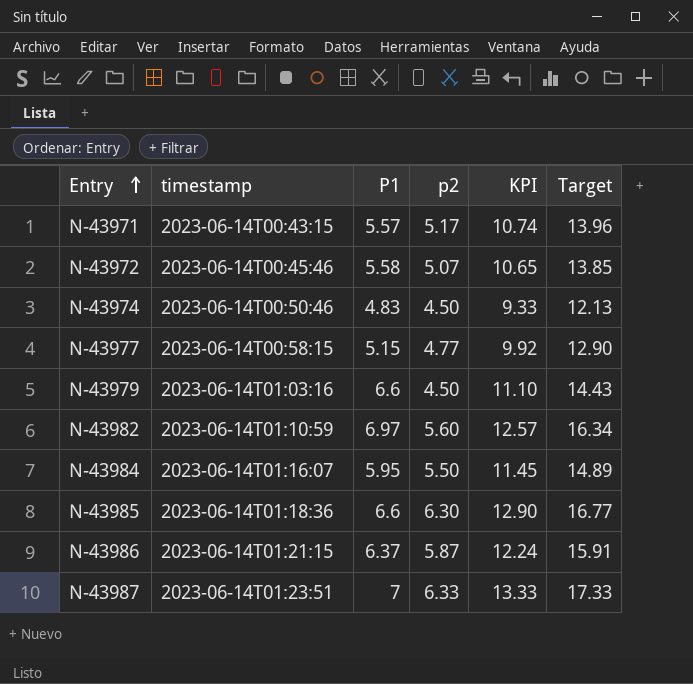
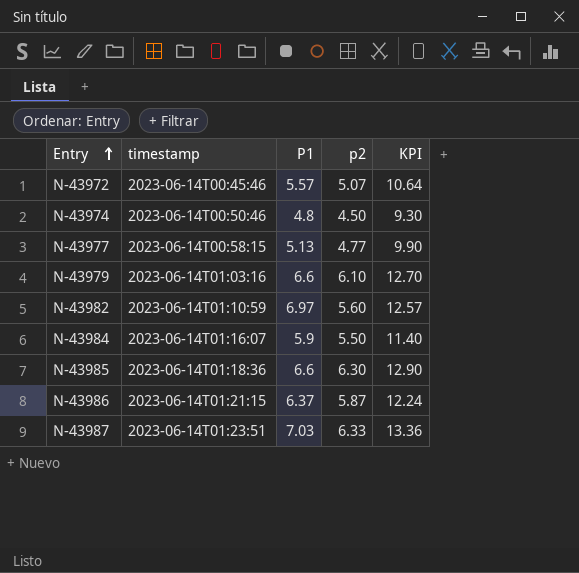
column Target | formula: [KPI] * 1.3 -> none
row N-43971: 2023-06-14T00:43:15 | 5.57 | 5.17 | 10.74 | 13.96 -> none
N-43972 | P1: 5.58 -> 5.57
N-43972 | KPI: 10.65 -> 10.64
N-43974 | P1: 4.83 -> 4.8
N-43974 | KPI: 9.33 -> 9.30
N-43977 | P1: 5.15 -> 5.13
N-43977 | KPI: 9.92 -> 9.90
N-43979 | p2: 4.50 -> 6.10
N-43979 | KPI: 11.10 -> 12.70
N-43984 | P1: 5.95 -> 5.9
N-43984 | KPI: 11.45 -> 11.40
N-43987 | P1: 7 -> 7.03
N-43987 | KPI: 13.33 -> 13.36

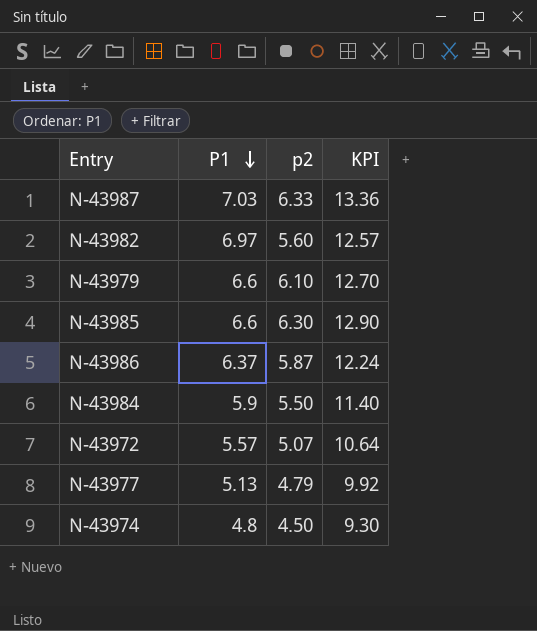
row order: Entry ascending -> P1 descending
column timestamp | position: 2 -> none
N-43977 | p2: 4.77 -> 4.79
N-43977 | KPI: 9.90 -> 9.92

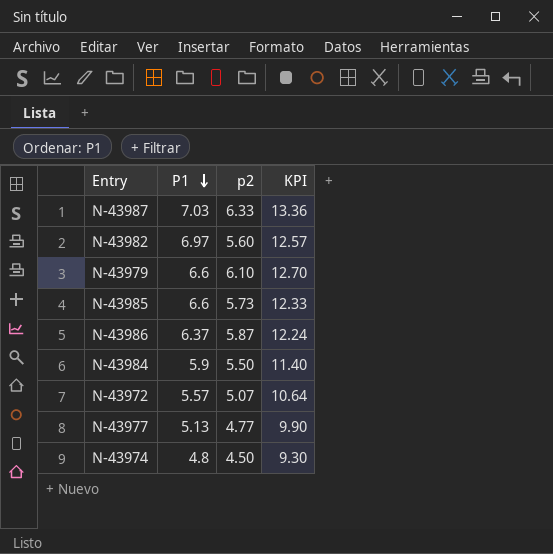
N-43985 | p2: 6.30 -> 5.73
N-43985 | KPI: 12.90 -> 12.33
N-43977 | p2: 4.79 -> 4.77
N-43977 | KPI: 9.92 -> 9.90

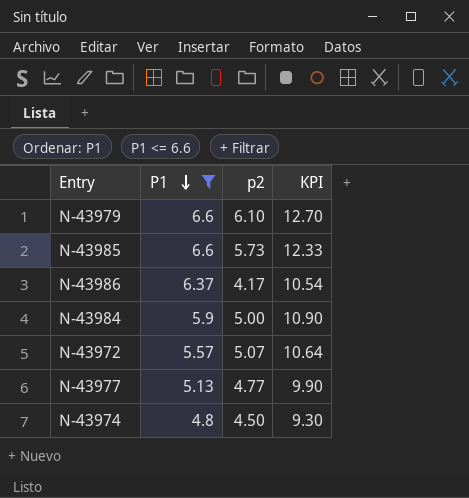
filter: none -> P1 <= 6.6
N-43986 | p2: 5.87 -> 4.17
N-43986 | KPI: 12.24 -> 10.54
N-43984 | p2: 5.50 -> 5.00
N-43984 | KPI: 11.40 -> 10.90

